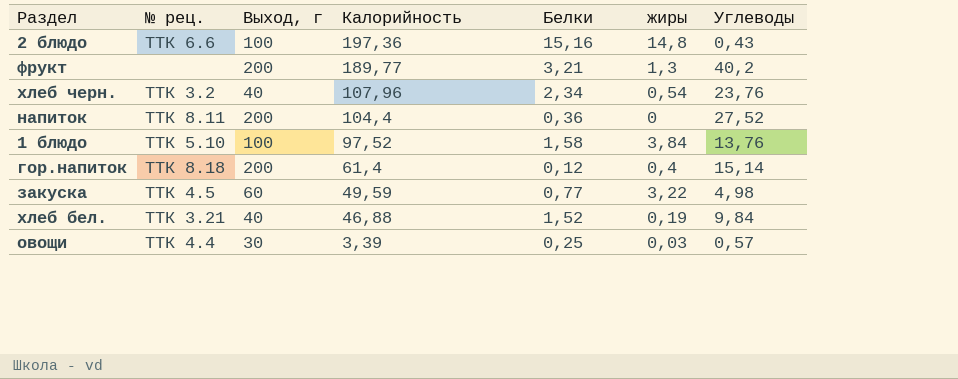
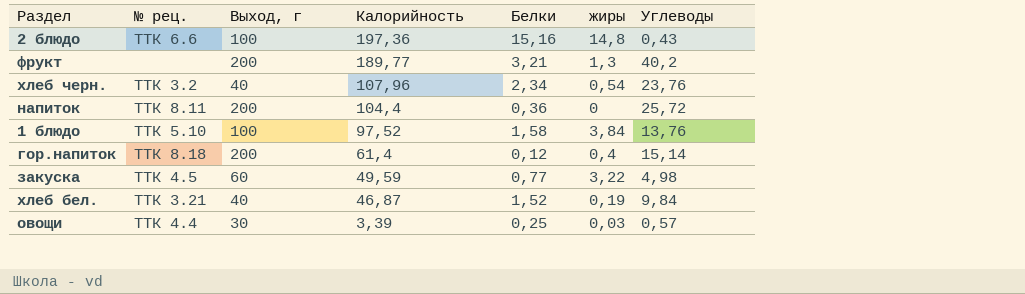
напиток | Углеводы: 27,52 -> 25,72
хлеб бел. | Калорийность: 46,88 -> 46,87

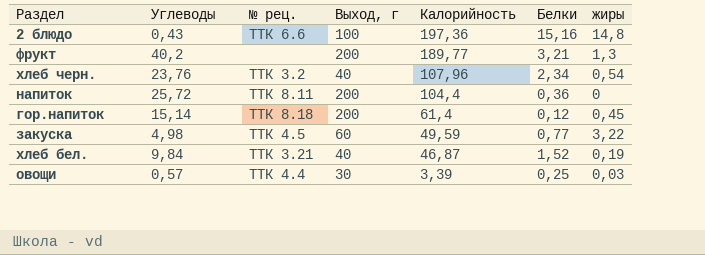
column Углеводы | position: 7 -> 2
row 1 блюдо: ТТК 5.10 | 100 | 97,52 | 1,58 | 3,84 | 13,76 -> none
гор.напиток | жиры: 0,4 -> 0,45

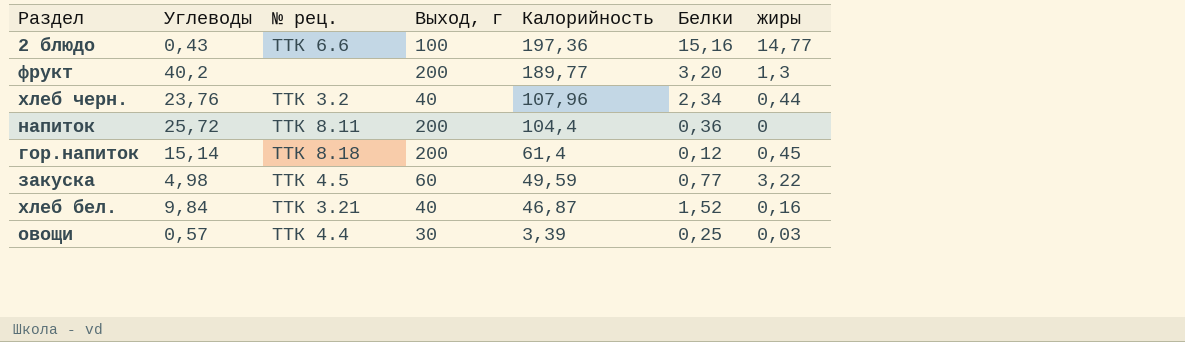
2 блюдо | жиры: 14,8 -> 14,77
фрукт | Белки: 3,21 -> 3,20
хлеб черн. | жиры: 0,54 -> 0,44
хлеб бел. | жиры: 0,19 -> 0,16

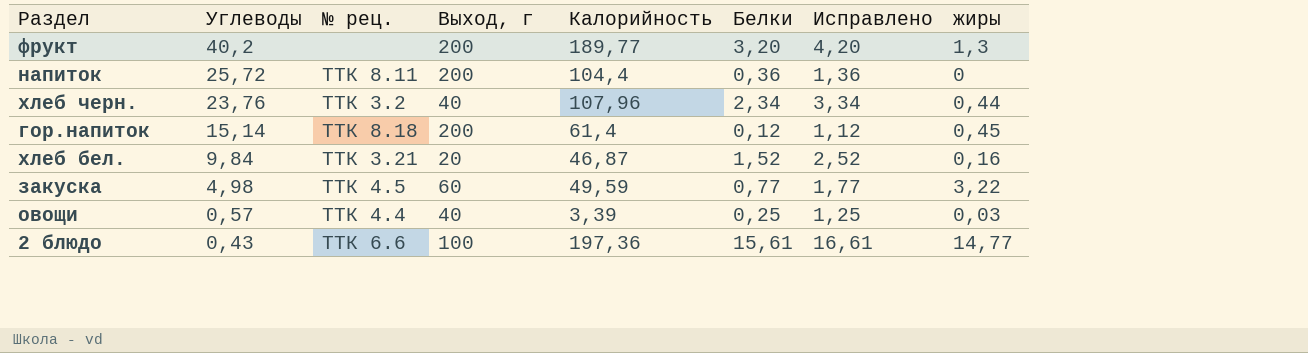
row order: Калорийность descending -> Углеводы descending
column Исправлено | formula: none -> [Белки] + 1
хлеб бел. | Выход, г: 40 -> 20
овощи | Выход, г: 30 -> 40
2 блюдо | Белки: 15,16 -> 15,61

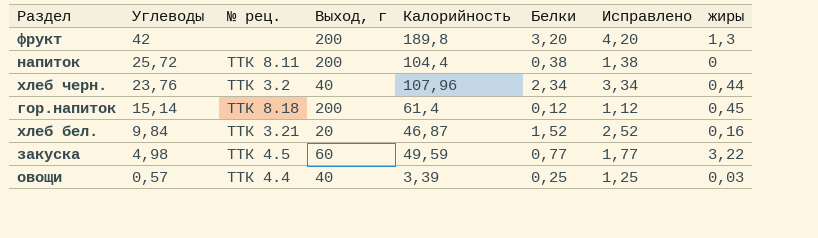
row 2 блюдо: 0,43 | ТТК 6.6 | 100 | 197,36 | 15,61 | 16,61 | 14,77 -> none
фрукт | Углеводы: 40,2 -> 42
фрукт | Калорийность: 189,77 -> 189,8
напиток | Белки: 0,36 -> 0,38
напиток | Исправлено: 1,36 -> 1,38

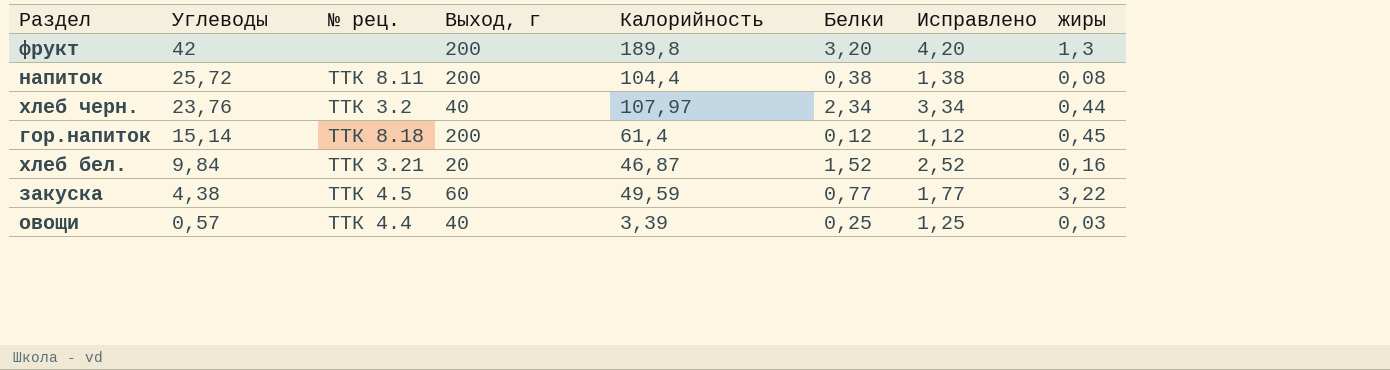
напиток | жиры: 0 -> 0,08
хлеб черн. | Калорийность: 107,96 -> 107,97
закуска | Углеводы: 4,98 -> 4,38

